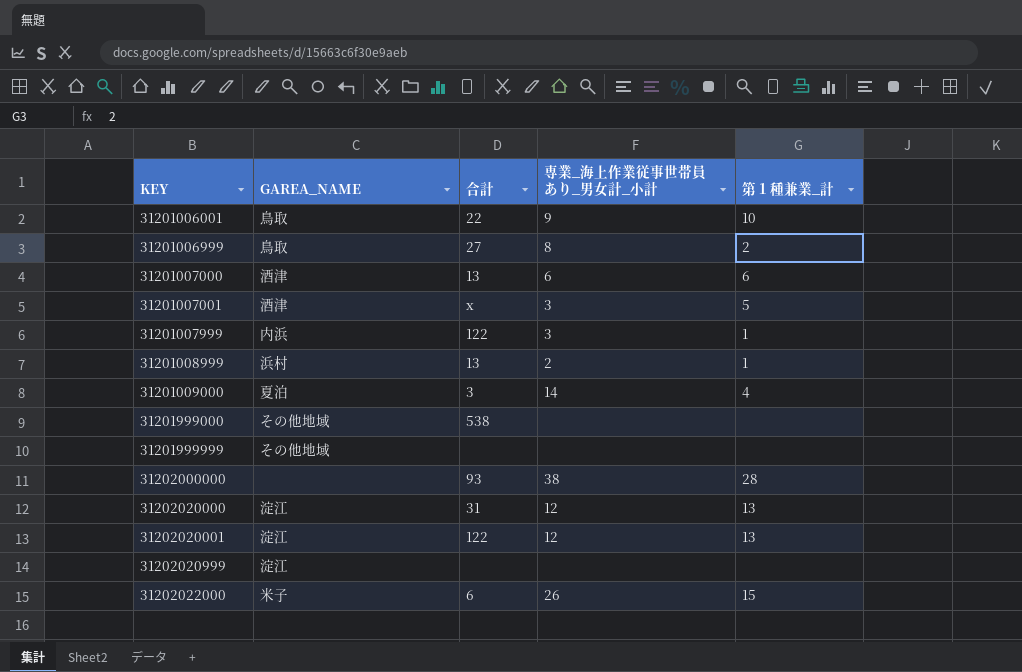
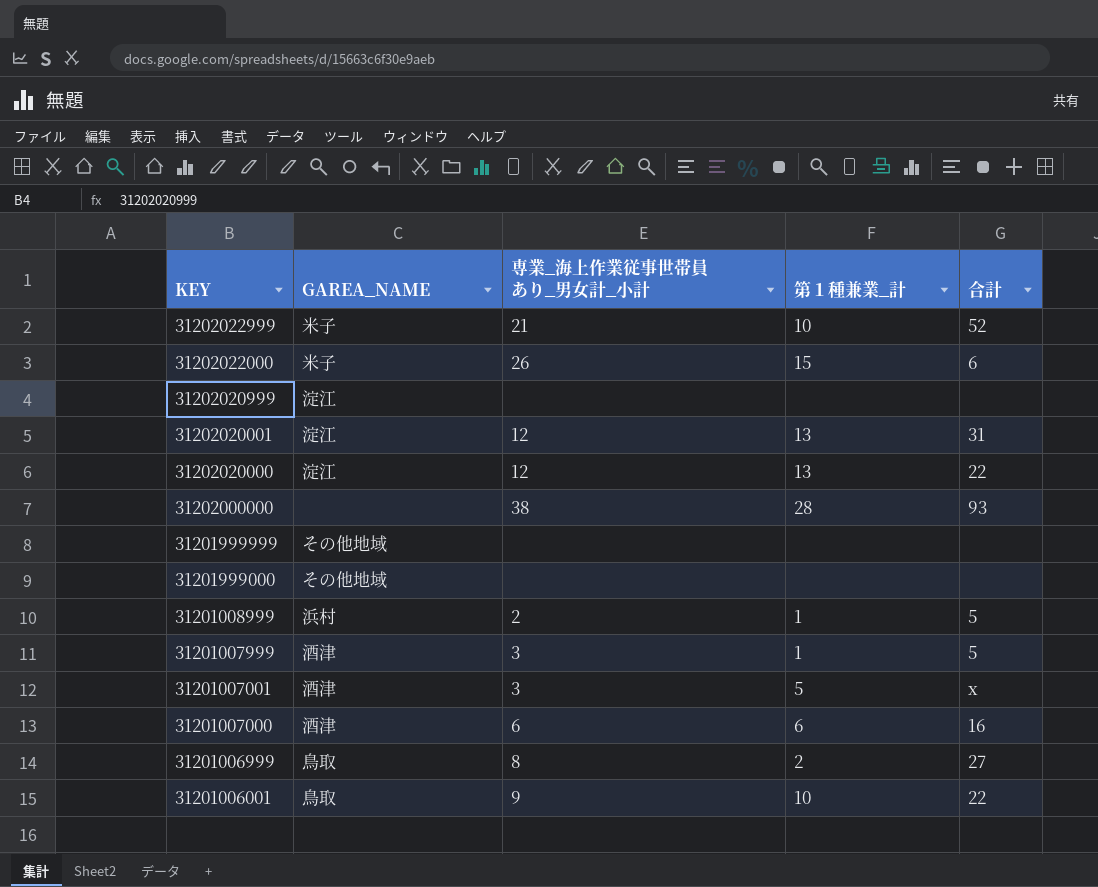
row order: KEY ascending -> KEY descending
column 合計 | position: 3 -> 5
row 31201009000: 夏泊 | 3 | 14 | 4 -> none
row 31202022999: none -> 米子 | 21 | 10 | 52
31202020001 | 合計: 122 -> 31
31202020000 | 合計: 31 -> 22
31201999000 | 合計: 538 -> none
31201008999 | 合計: 13 -> 5
31201007999 | GAREA_NAME: 内浜 -> 酒津
31201007999 | 合計: 122 -> 5
31201007000 | 合計: 13 -> 16

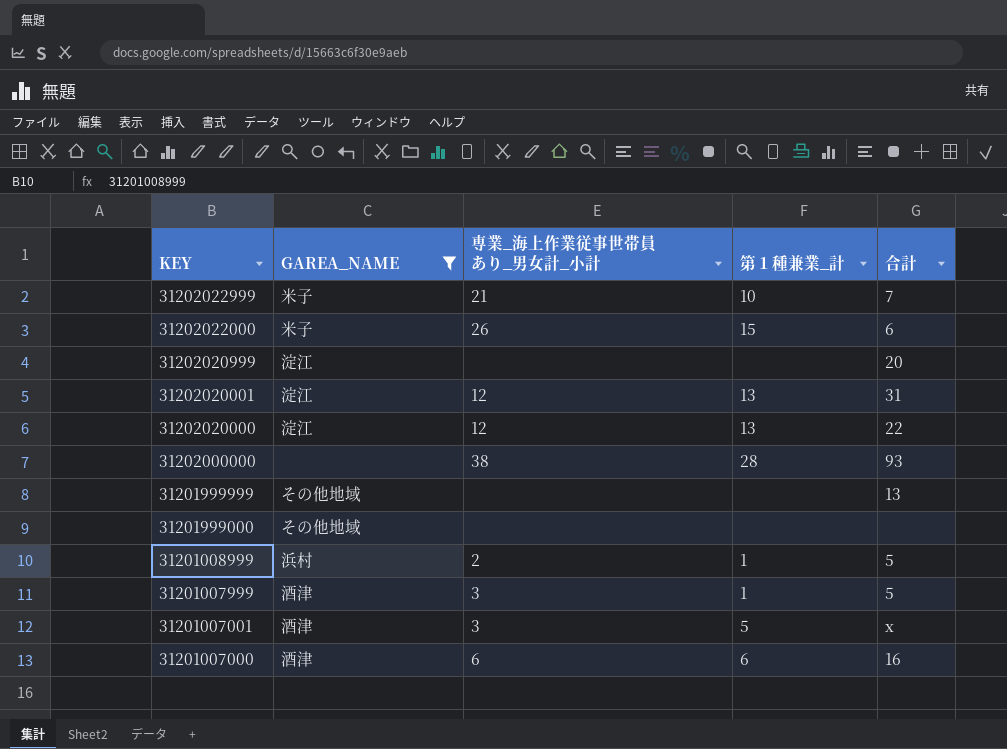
filter: none -> GAREA_NAME != 鳥取
31202022999 | 合計: 52 -> 7
31202020999 | 合計: none -> 20
31201999999 | 合計: none -> 13

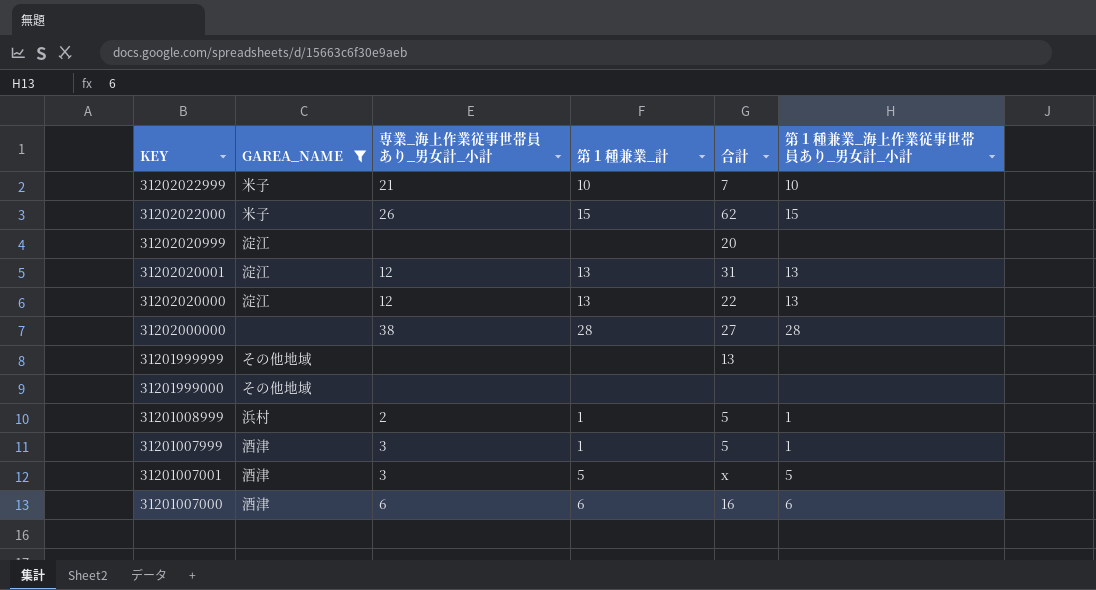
column 第１種兼業_海上作業従事世帯員あり_男女計_小計 | position: none -> 6
31202022000 | 合計: 6 -> 62
31202000000 | 合計: 93 -> 27

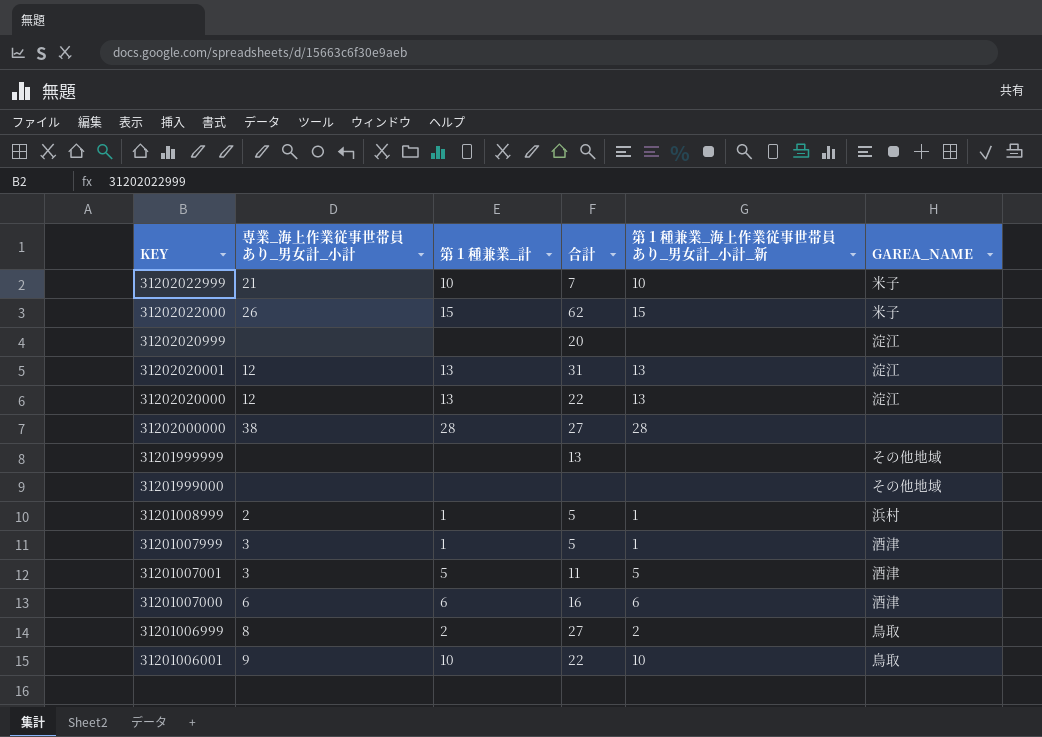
filter: GAREA_NAME != 鳥取 -> none
column name: 第１種兼業_海上作業従事世帯員あり_男女計_小計 -> 第１種兼業_海上作業従事世帯員あり_男女計_小計_新
column GAREA_NAME | position: 2 -> 6
31201007001 | 合計: x -> 11

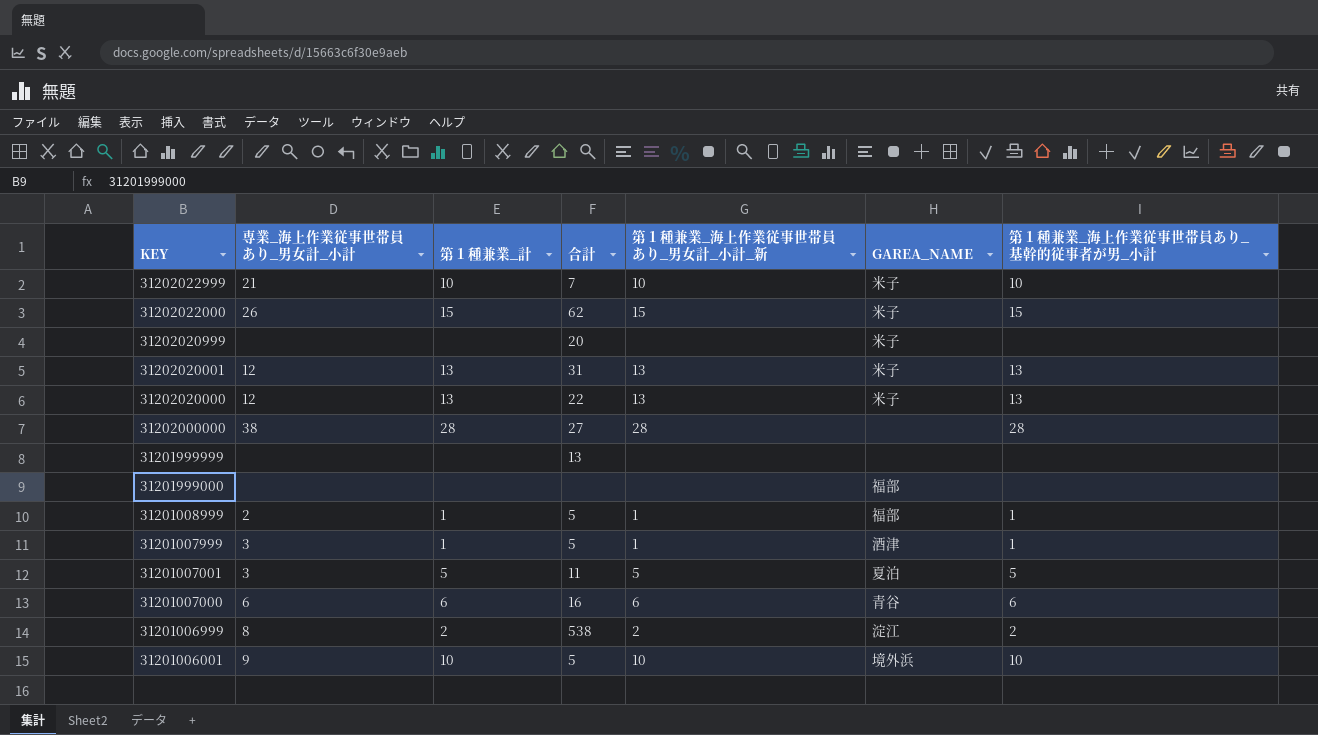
column 第１種兼業_海上作業従事世帯員あり_基幹的従事者が男_小計 | position: none -> 7
31202020999 | GAREA_NAME: 淀江 -> 米子
31202020001 | GAREA_NAME: 淀江 -> 米子
31202020000 | GAREA_NAME: 淀江 -> 米子
31201999999 | GAREA_NAME: その他地域 -> none
31201999000 | GAREA_NAME: その他地域 -> 福部
31201008999 | GAREA_NAME: 浜村 -> 福部
31201007001 | GAREA_NAME: 酒津 -> 夏泊
31201007000 | GAREA_NAME: 酒津 -> 青谷
31201006999 | 合計: 27 -> 538
31201006999 | GAREA_NAME: 鳥取 -> 淀江
31201006001 | 合計: 22 -> 5
31201006001 | GAREA_NAME: 鳥取 -> 境外浜

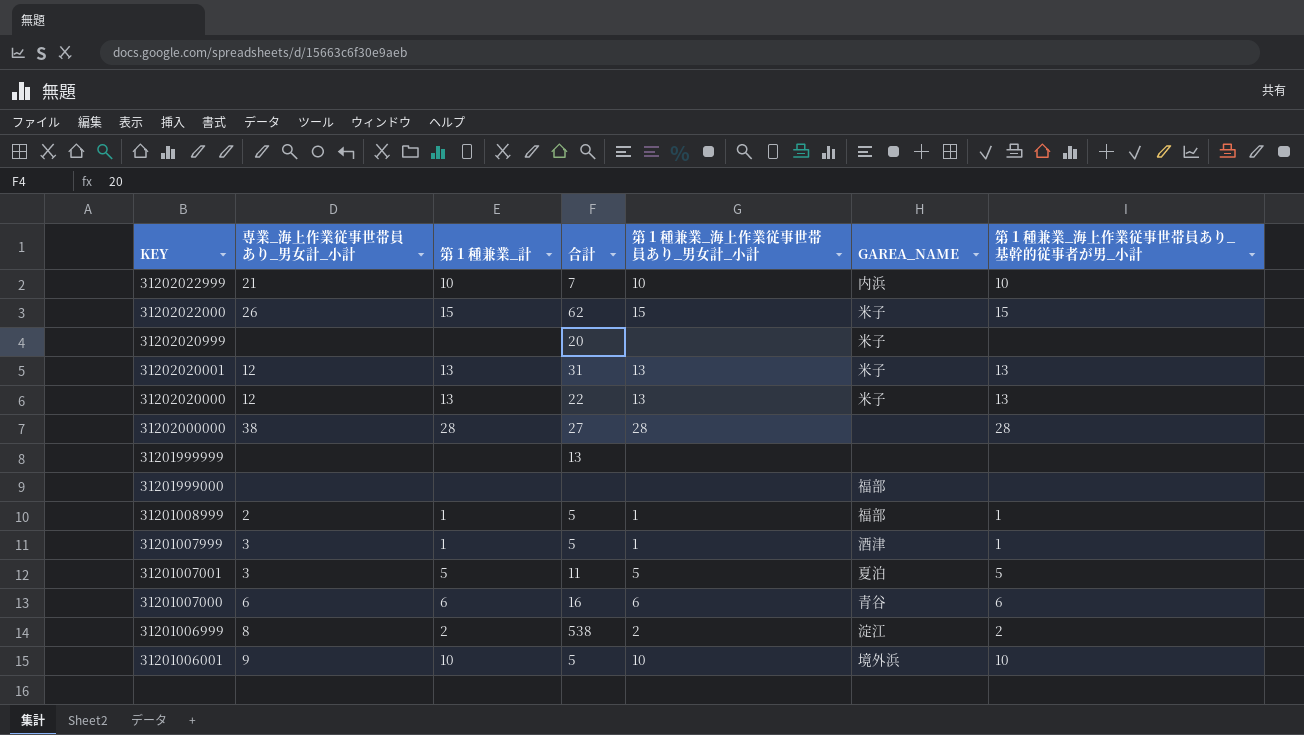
column name: 第１種兼業_海上作業従事世帯員あり_男女計_小計_新 -> 第１種兼業_海上作業従事世帯員あり_男女計_小計
31202022999 | GAREA_NAME: 米子 -> 内浜

